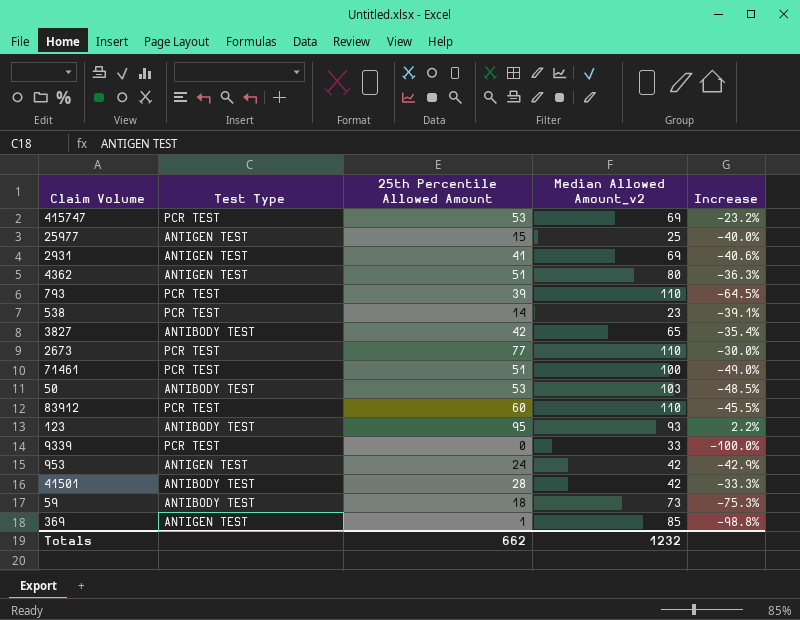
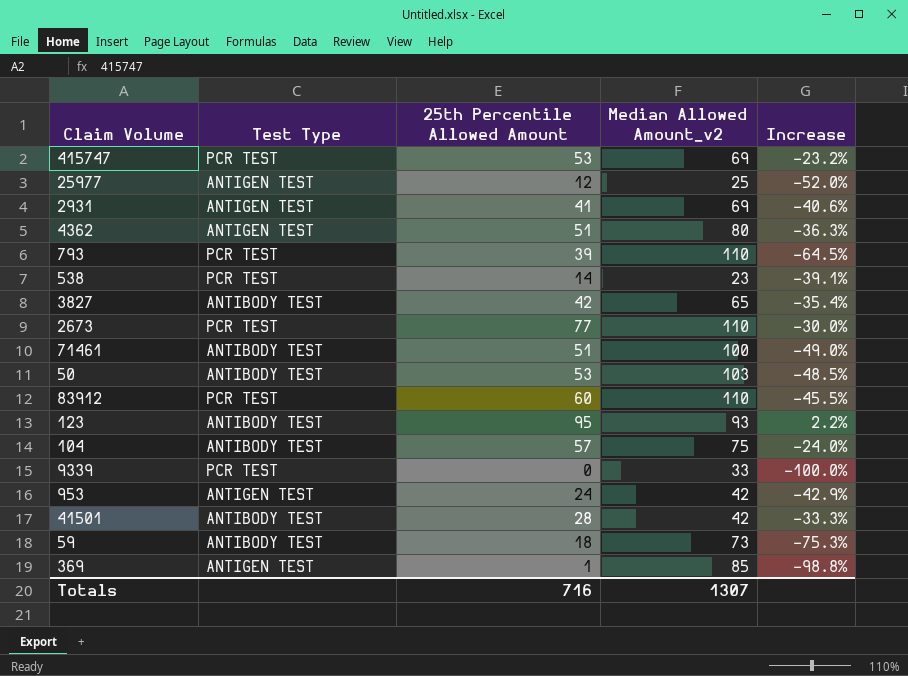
25977 | 25th Percentile Allowed Amount: 15 -> 12
25977 | Increase: -40.0% -> -52.0%
71461 | Test Type: PCR TEST -> ANTIBODY TEST
row 104: none -> ANTIBODY TEST | 57 | 75 | -24.0%
Totals | 25th Percentile Allowed Amount: 662 -> 716
Totals | Median Allowed Amount_v2: 1232 -> 1307

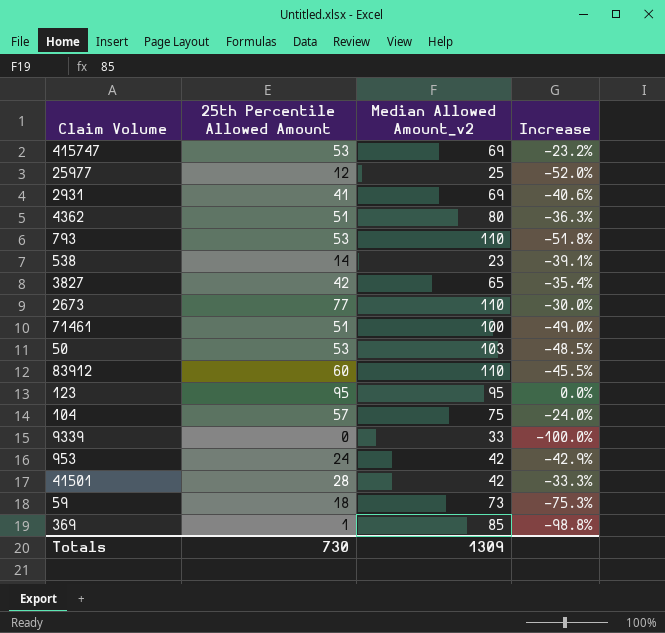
column Test Type | position: 2 -> none
793 | 25th Percentile Allowed Amount: 39 -> 53
793 | Increase: -64.5% -> -51.8%
123 | Median Allowed Amount_v2: 93 -> 95
123 | Increase: 2.2% -> 0.0%
Totals | 25th Percentile Allowed Amount: 716 -> 730
Totals | Median Allowed Amount_v2: 1307 -> 1309

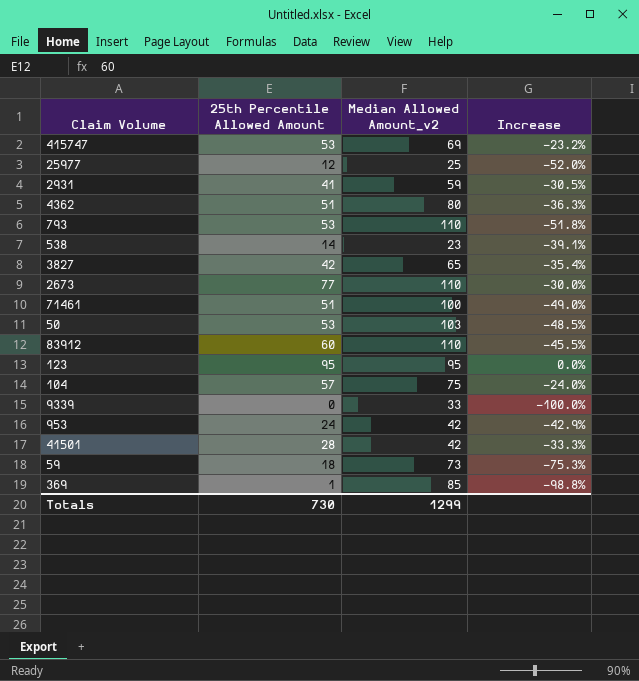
2931 | Median Allowed Amount_v2: 69 -> 59
2931 | Increase: -40.6% -> -30.5%
Totals | Median Allowed Amount_v2: 1309 -> 1299

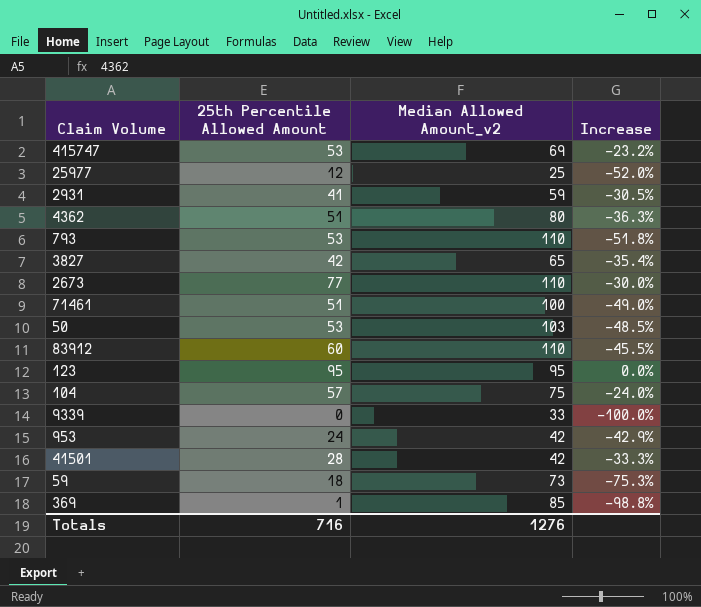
row 538: 14 | 23 | -39.1% -> none
Totals | 25th Percentile Allowed Amount: 730 -> 716
Totals | Median Allowed Amount_v2: 1299 -> 1276

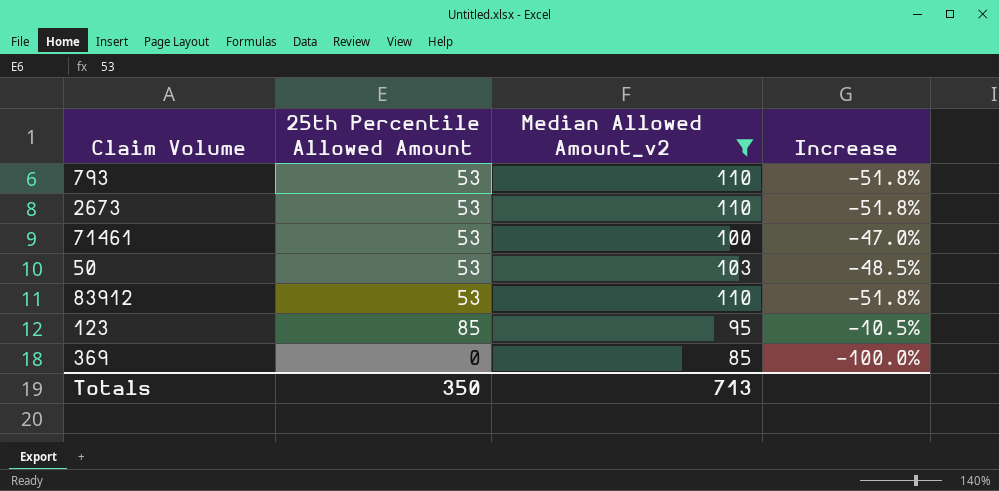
filter: none -> Median Allowed Amount_v2 >= 85
2673 | 25th Percentile Allowed Amount: 77 -> 53
2673 | Increase: -30.0% -> -51.8%
71461 | 25th Percentile Allowed Amount: 51 -> 53
71461 | Increase: -49.0% -> -47.0%
83912 | 25th Percentile Allowed Amount: 60 -> 53
83912 | Increase: -45.5% -> -51.8%
123 | 25th Percentile Allowed Amount: 95 -> 85
123 | Increase: 0.0% -> -10.5%
369 | 25th Percentile Allowed Amount: 1 -> 0
369 | Increase: -98.8% -> -100.0%
Totals | 25th Percentile Allowed Amount: 716 -> 350
Totals | Median Allowed Amount_v2: 1276 -> 713

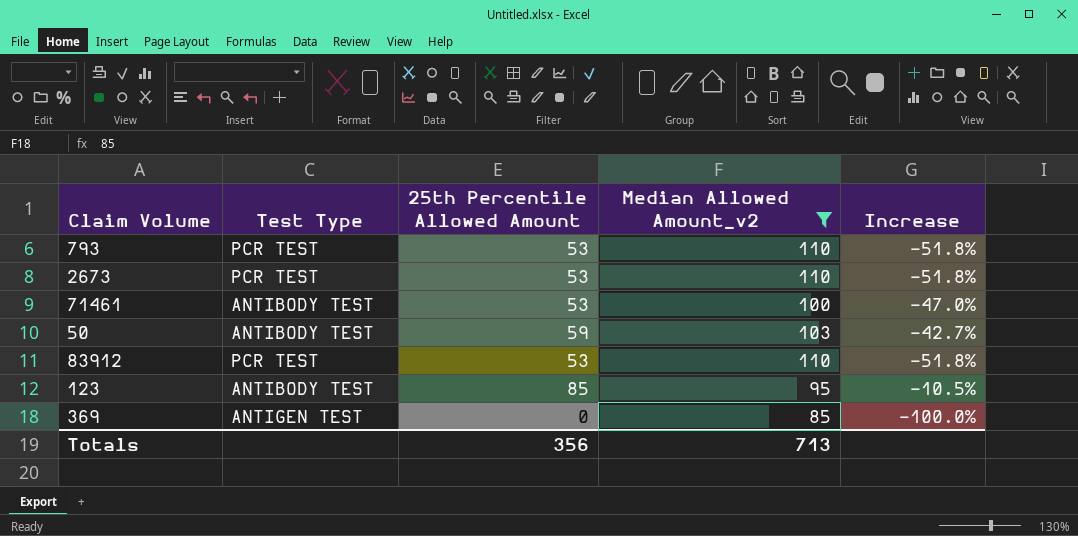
column Test Type | position: none -> 2
50 | 25th Percentile Allowed Amount: 53 -> 59
50 | Increase: -48.5% -> -42.7%
Totals | 25th Percentile Allowed Amount: 350 -> 356

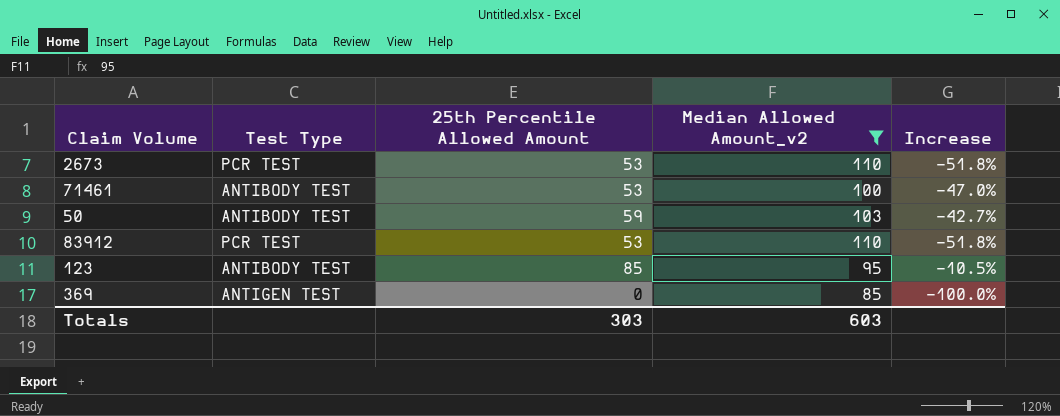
row 793: PCR TEST | 53 | 110 | -51.8% -> none
Totals | 25th Percentile Allowed Amount: 356 -> 303
Totals | Median Allowed Amount_v2: 713 -> 603

